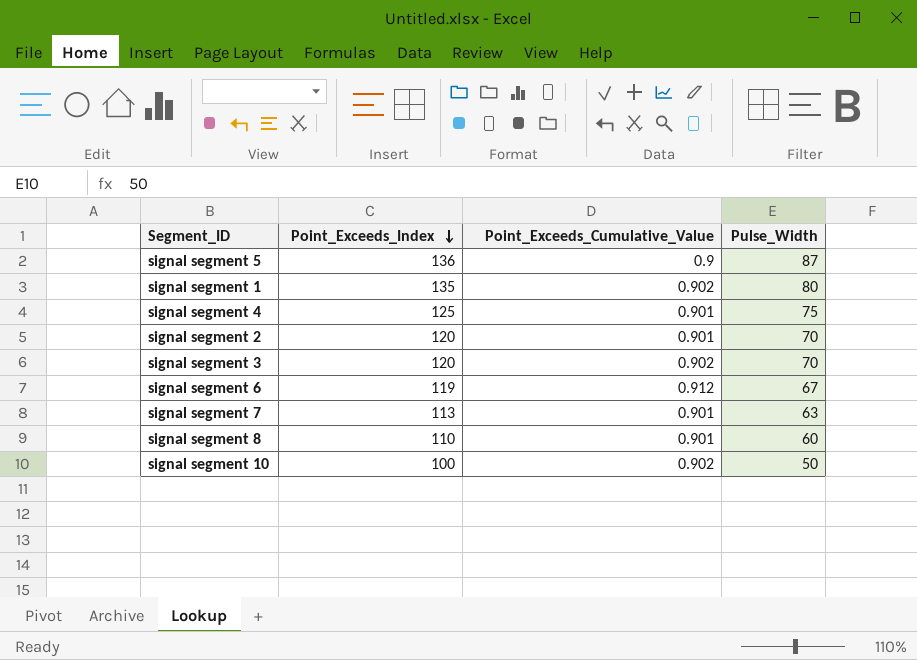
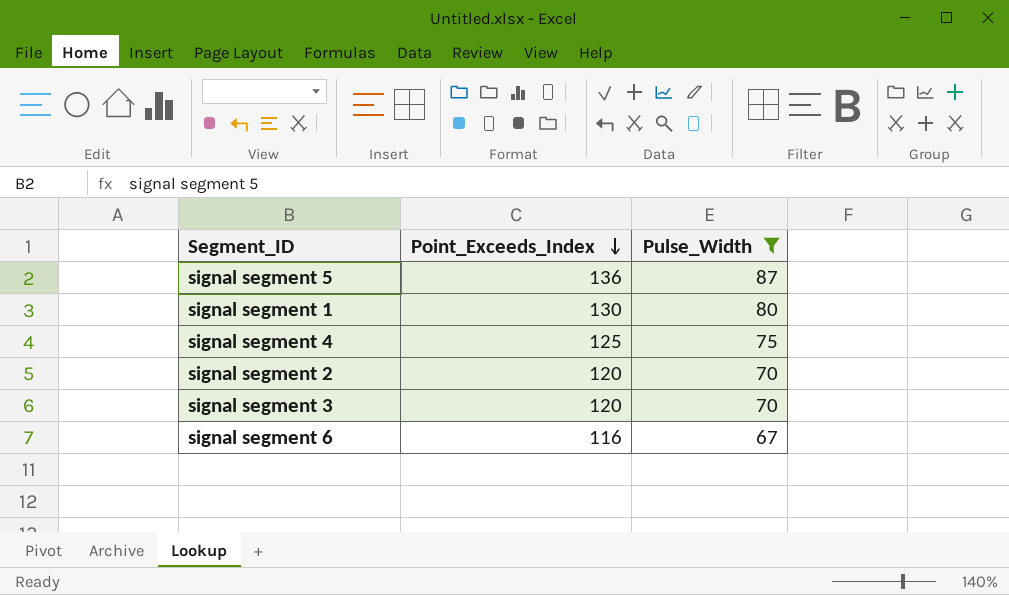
filter: none -> Pulse_Width >= 67
column Point_Exceeds_Cumulative_Value | position: 3 -> none
signal segment 1 | Point_Exceeds_Index: 135 -> 130
signal segment 6 | Point_Exceeds_Index: 119 -> 116

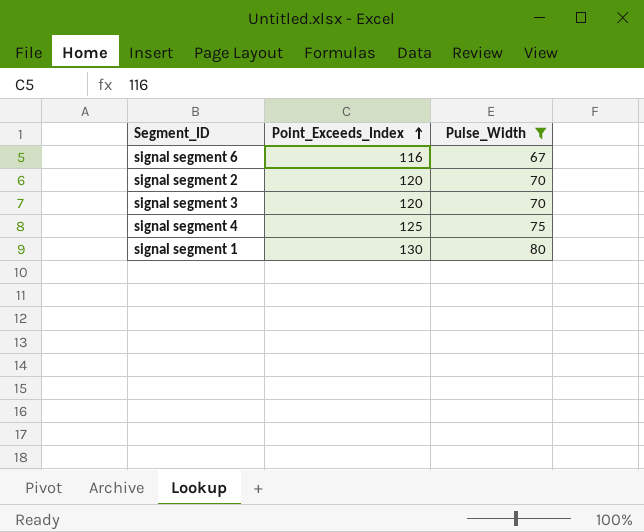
row order: Point_Exceeds_Index descending -> Point_Exceeds_Index ascending
row signal segment 5: 136 | 87 -> none

